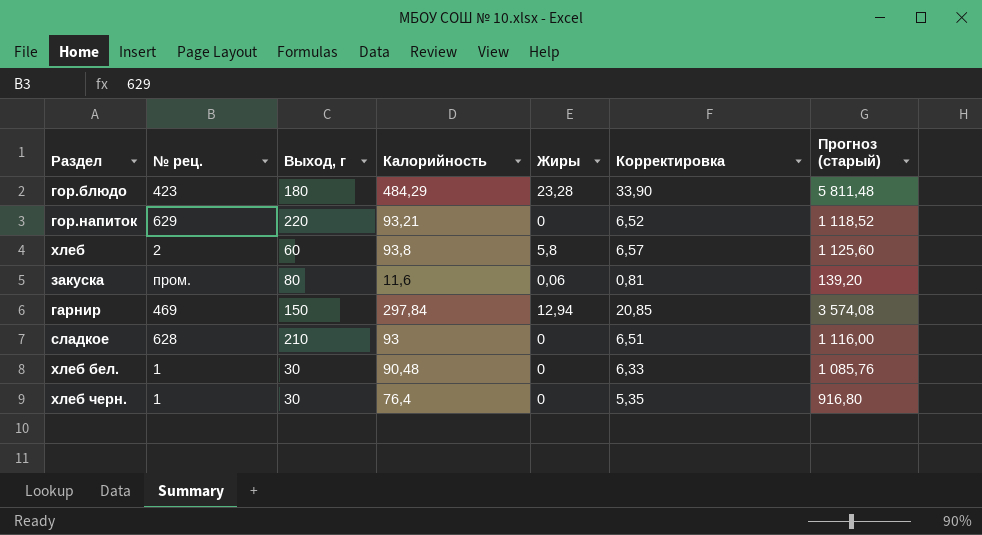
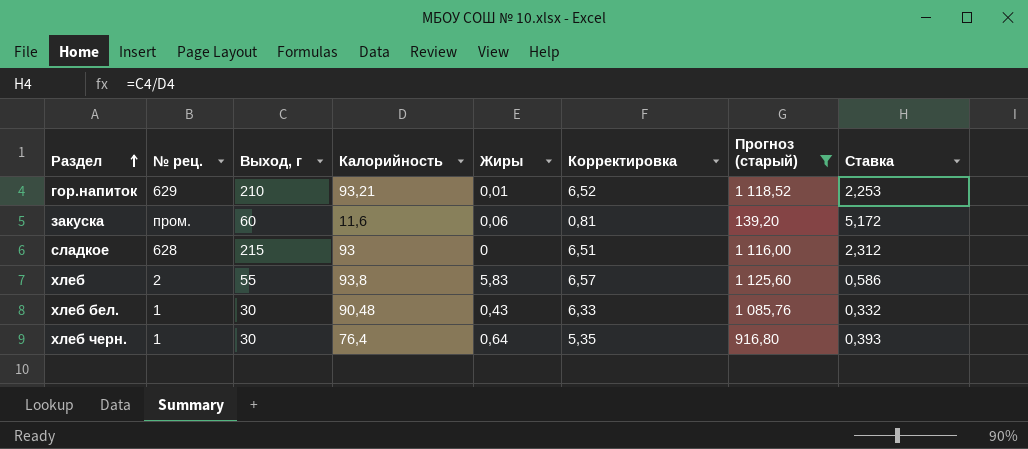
filter: none -> Прогноз (старый) <= 1 125,60
row order: none -> Раздел ascending
column Ставка | formula: none -> [Выход, г] / [Калорийность]
гор.напиток | Выход, г: 220 -> 210
гор.напиток | Жиры: 0 -> 0,01
закуска | Выход, г: 80 -> 60
сладкое | Выход, г: 210 -> 215
хлеб | Выход, г: 60 -> 55
хлеб | Жиры: 5,8 -> 5,83
хлеб бел. | Жиры: 0 -> 0,43
хлеб черн. | Жиры: 0 -> 0,64

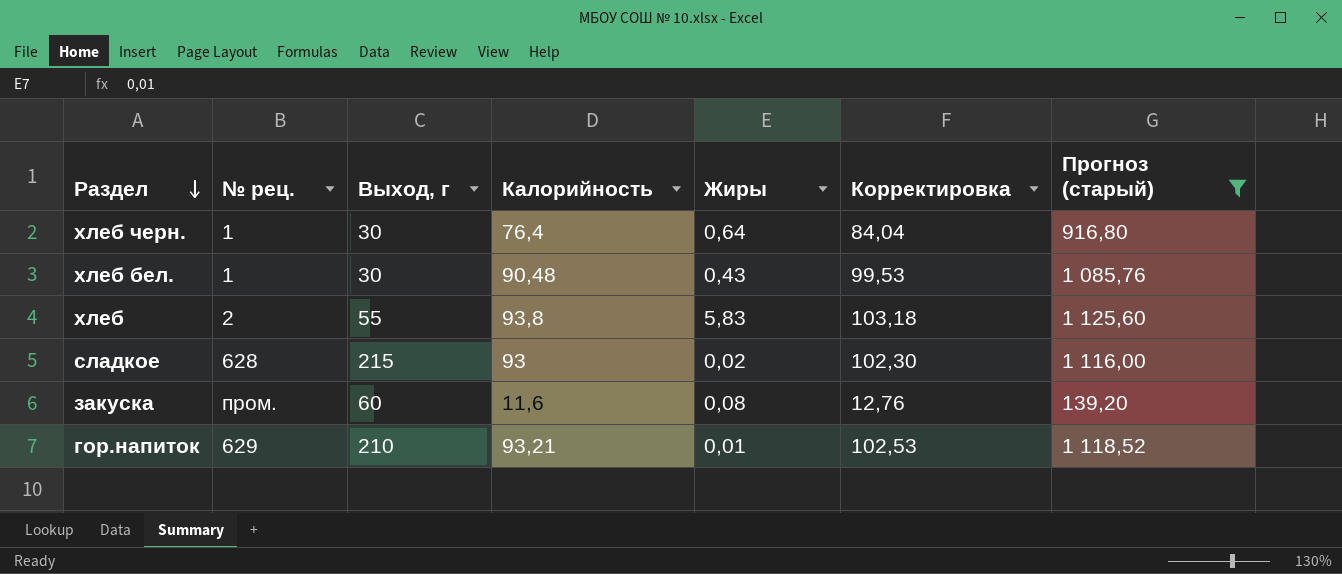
row order: Раздел ascending -> Раздел descending
column Ставка | formula: [Выход, г] / [Калорийность] -> none
column Корректировка | formula: [Калорийность] * 0,07 -> [Калорийность] * 1,1
сладкое | Жиры: 0 -> 0,02
закуска | Жиры: 0,06 -> 0,08

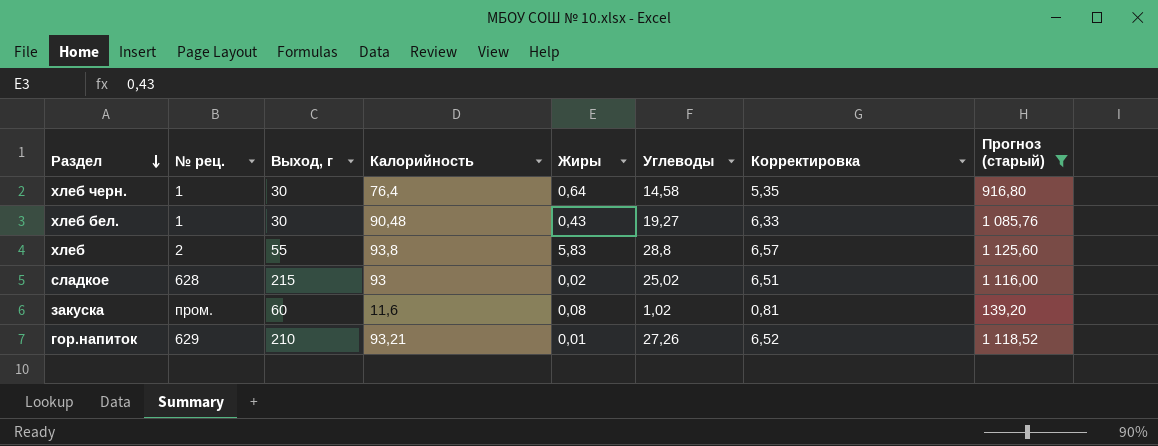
column Углеводы | position: none -> 6
column Корректировка | formula: [Калорийность] * 1,1 -> [Калорийность] * 0,07

